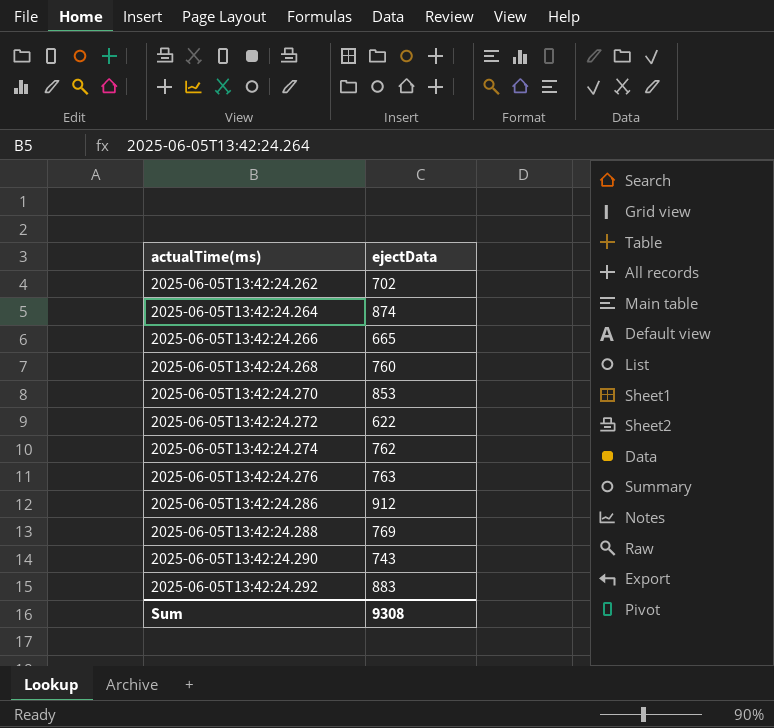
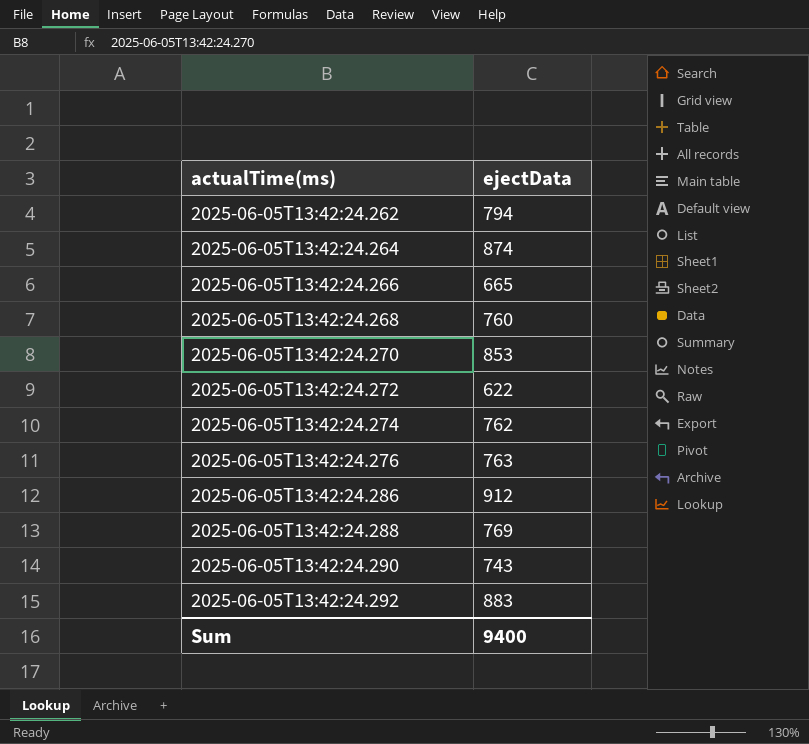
2025-06-05T13:42:24.262 | ejectData: 702 -> 794
Sum | ejectData: 9308 -> 9400

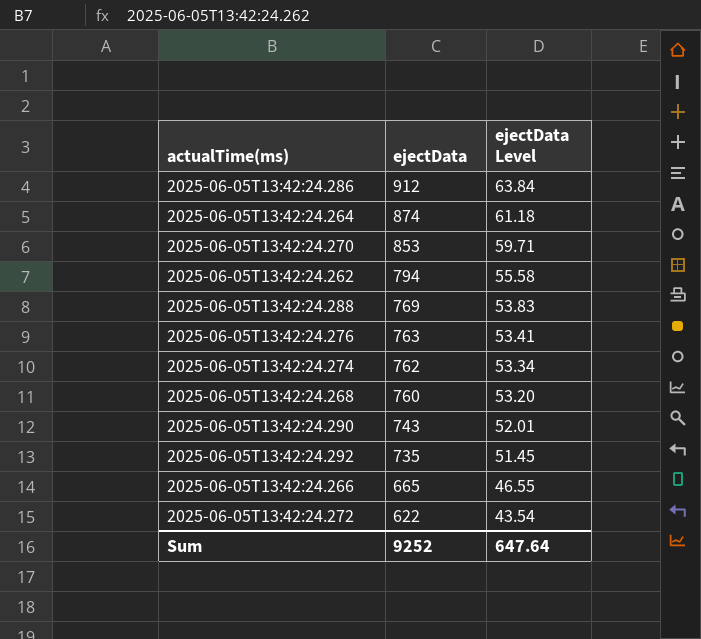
row order: actualTime(ms) ascending -> ejectData descending
column ejectData Level | formula: none -> [ejectData] * 0.07
2025-06-05T13:42:24.292 | ejectData: 883 -> 735
Sum | ejectData: 9400 -> 9252

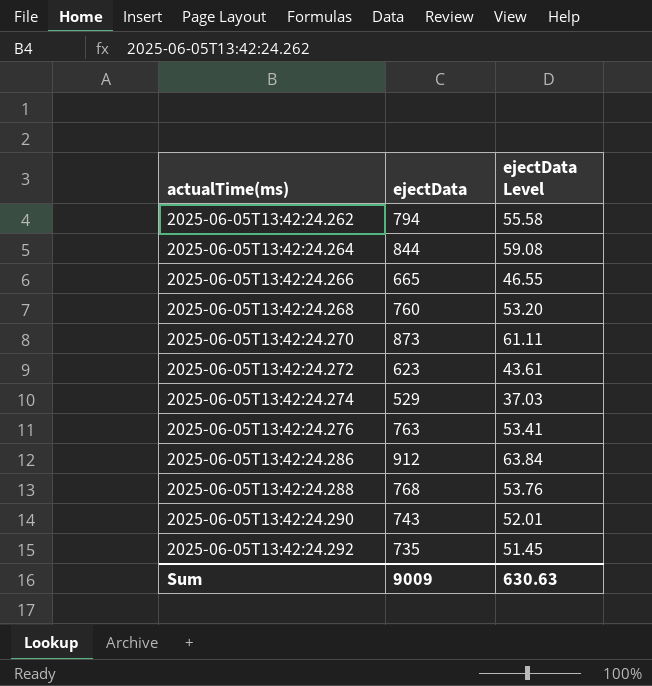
row order: ejectData descending -> actualTime(ms) ascending
2025-06-05T13:42:24.264 | ejectData: 874 -> 844
2025-06-05T13:42:24.264 | ejectData Level: 61.18 -> 59.08
2025-06-05T13:42:24.270 | ejectData: 853 -> 873
2025-06-05T13:42:24.270 | ejectData Level: 59.71 -> 61.11
2025-06-05T13:42:24.272 | ejectData: 622 -> 623
2025-06-05T13:42:24.272 | ejectData Level: 43.54 -> 43.61
2025-06-05T13:42:24.274 | ejectData: 762 -> 529
2025-06-05T13:42:24.274 | ejectData Level: 53.34 -> 37.03
2025-06-05T13:42:24.288 | ejectData: 769 -> 768
2025-06-05T13:42:24.288 | ejectData Level: 53.83 -> 53.76
Sum | ejectData: 9252 -> 9009
Sum | ejectData Level: 647.64 -> 630.63

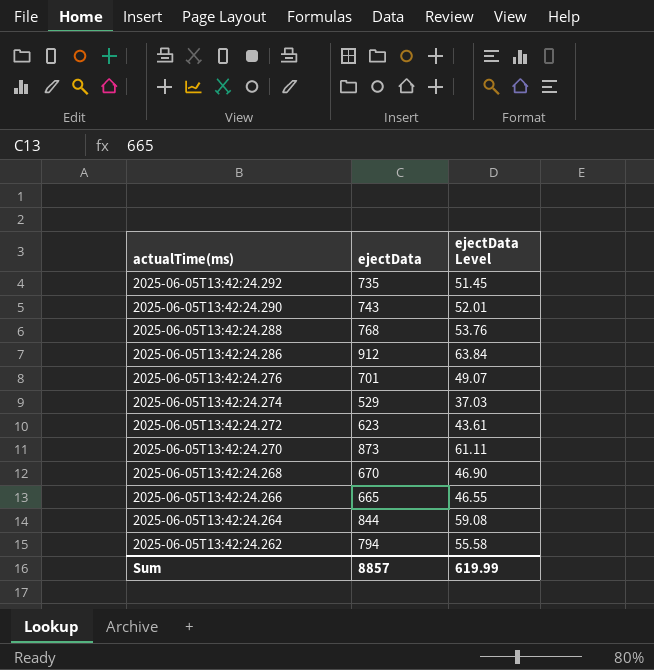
row order: actualTime(ms) ascending -> actualTime(ms) descending
2025-06-05T13:42:24.276 | ejectData: 763 -> 701
2025-06-05T13:42:24.276 | ejectData Level: 53.41 -> 49.07
2025-06-05T13:42:24.268 | ejectData: 760 -> 670
2025-06-05T13:42:24.268 | ejectData Level: 53.20 -> 46.90
Sum | ejectData: 9009 -> 8857
Sum | ejectData Level: 630.63 -> 619.99

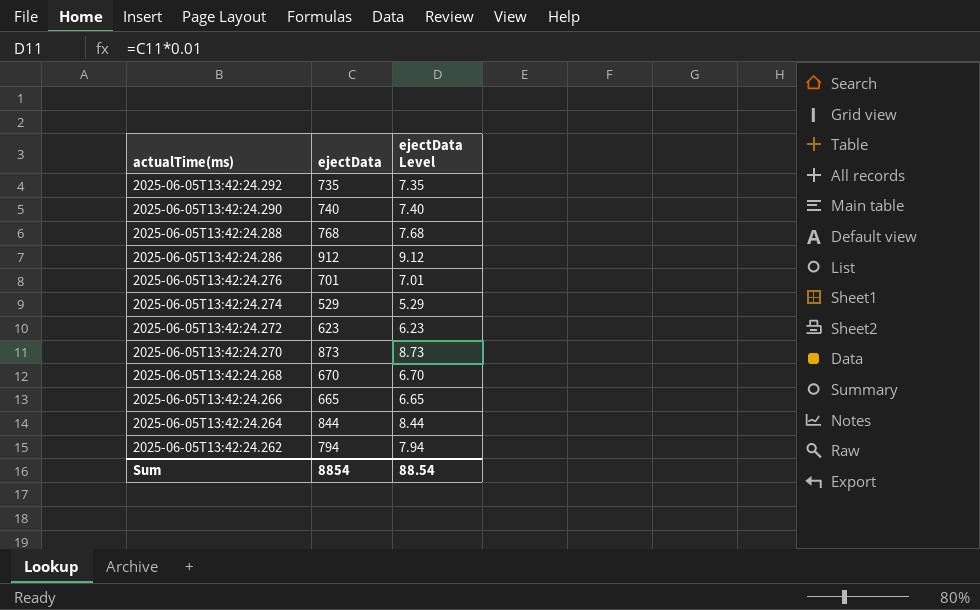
column ejectData Level | formula: [ejectData] * 0.07 -> [ejectData] * 0.01
2025-06-05T13:42:24.290 | ejectData: 743 -> 740
Sum | ejectData: 8857 -> 8854
Sum | ejectData Level: 619.99 -> 88.54

